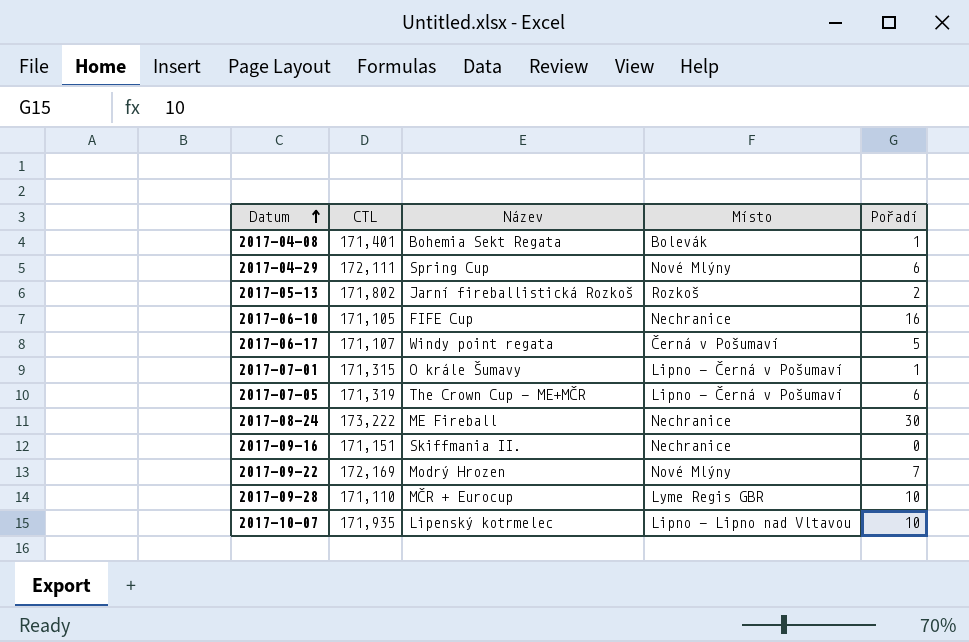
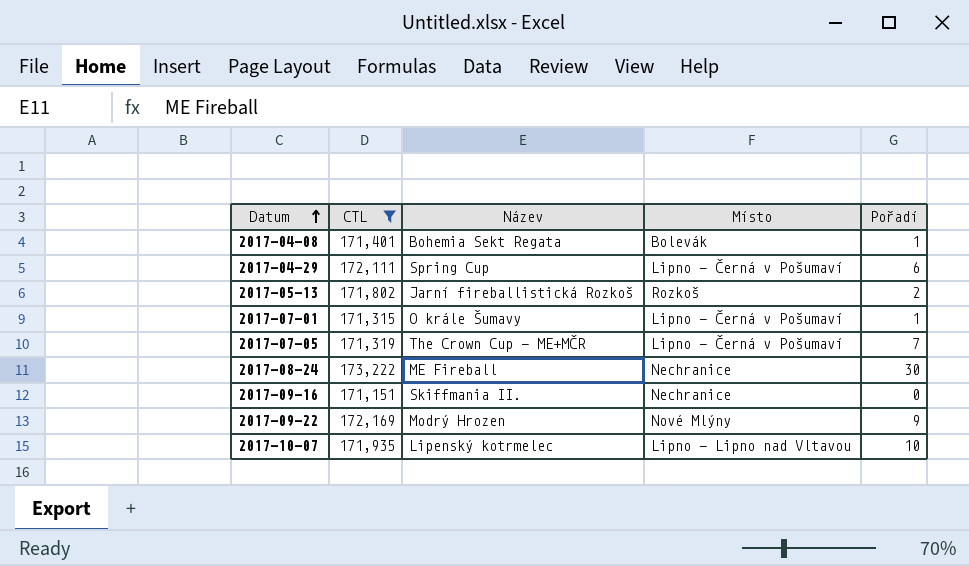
filter: none -> CTL >= 171,151
2017-04-29 | Místo: Nové Mlýny -> Lipno - Černá v Pošumaví
2017-07-05 | Pořadí: 6 -> 7
2017-09-22 | Pořadí: 7 -> 9

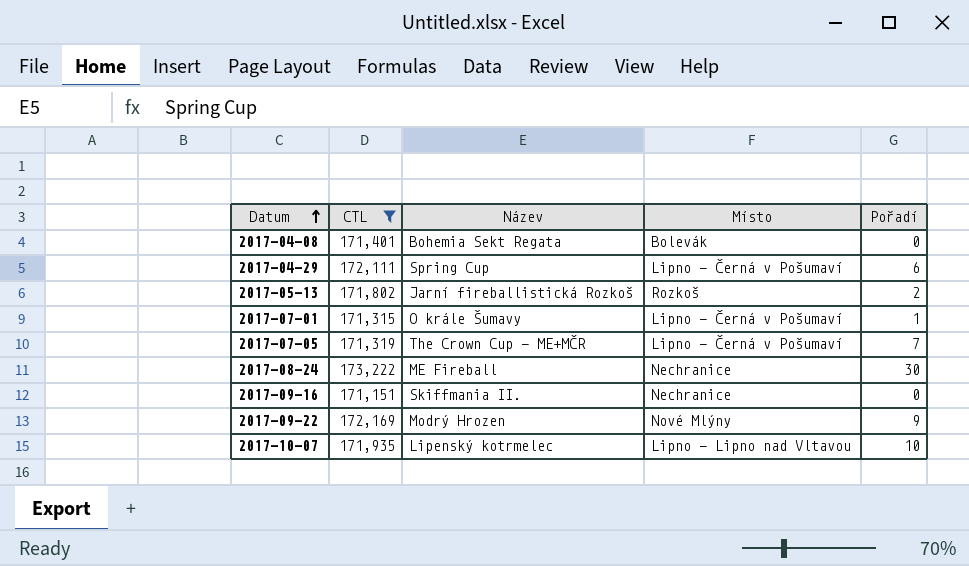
2017-04-08 | Pořadí: 1 -> 0

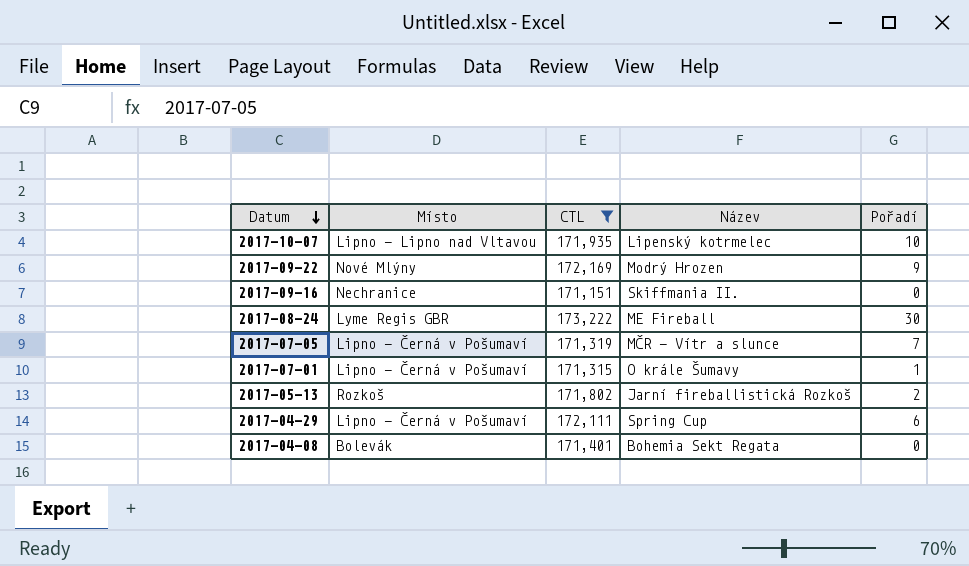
row order: Datum ascending -> Datum descending
column Místo | position: 4 -> 2
2017-08-24 | Místo: Nechranice -> Lyme Regis GBR
2017-07-05 | Název: The Crown Cup - ME+MČR -> MČR - Vítr a slunce

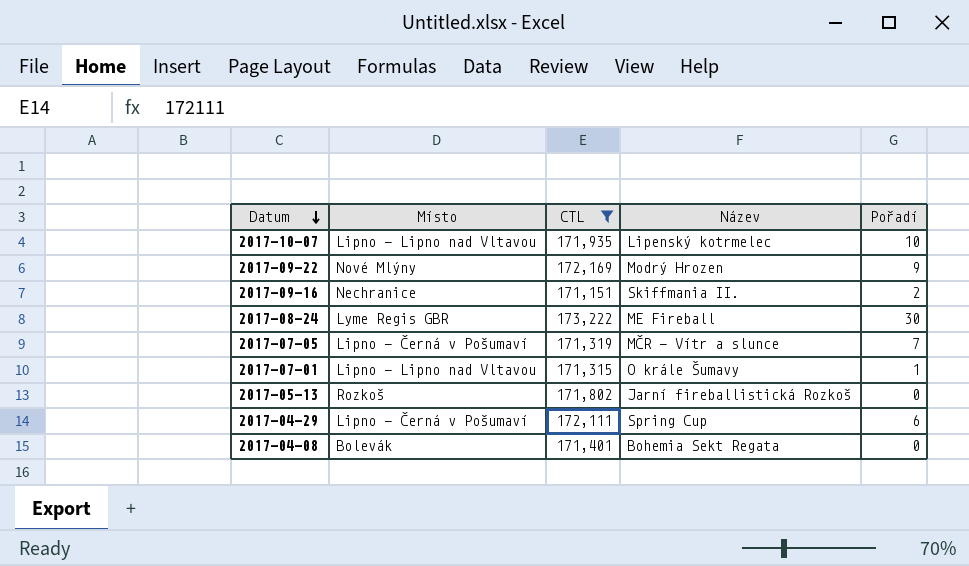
2017-09-16 | Pořadí: 0 -> 2
2017-07-01 | Místo: Lipno - Černá v Pošumaví -> Lipno - Lipno nad Vltavou
2017-05-13 | Pořadí: 2 -> 0

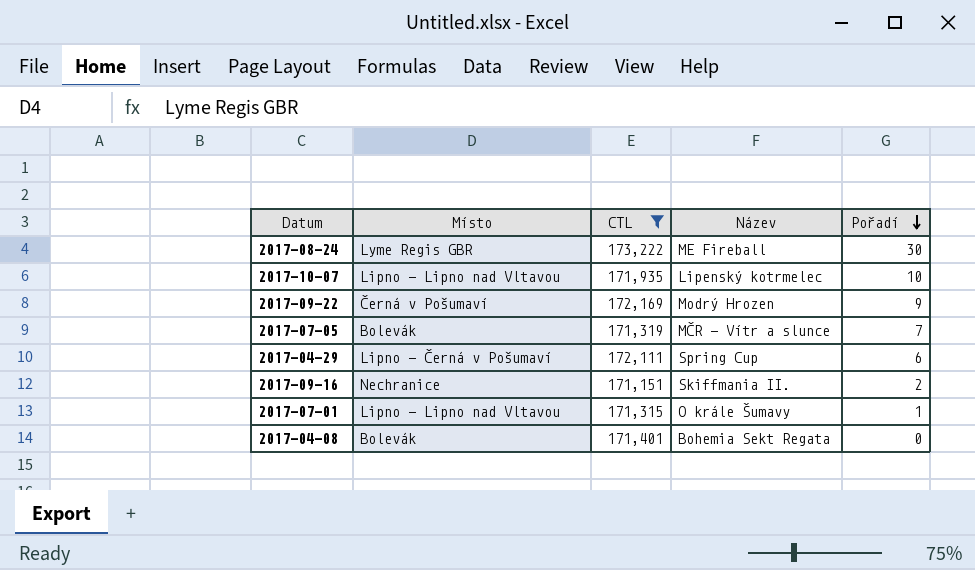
row order: Datum descending -> Pořadí descending
row 2017-05-13: Rozkoš | 171,802 | Jarní fireballistická Rozkoš | 0 -> none
2017-09-22 | Místo: Nové Mlýny -> Černá v Pošumaví
2017-07-05 | Místo: Lipno - Černá v Pošumaví -> Bolevák

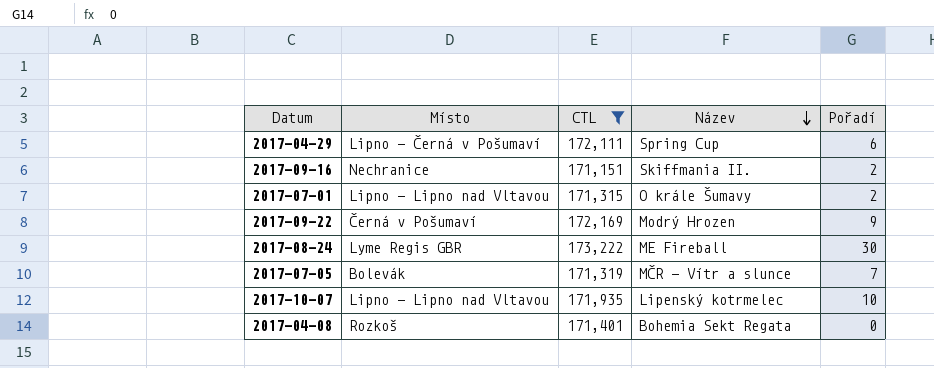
row order: Pořadí descending -> Název descending
2017-07-01 | Pořadí: 1 -> 2
2017-04-08 | Místo: Bolevák -> Rozkoš

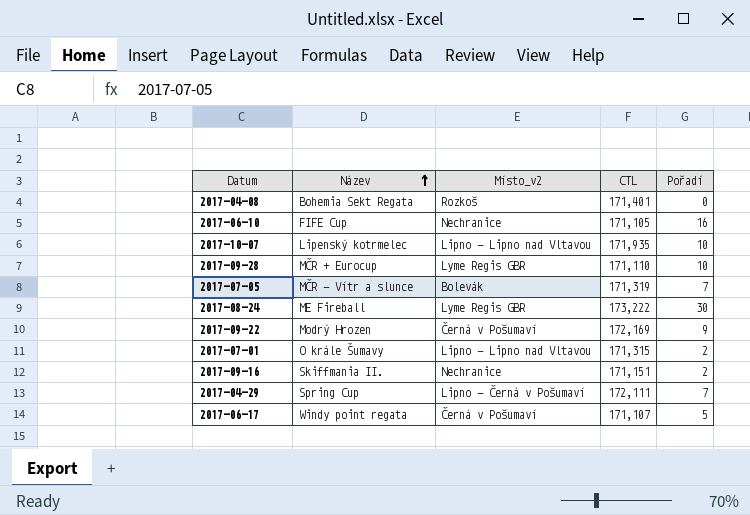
filter: CTL >= 171,151 -> none
row order: Název descending -> Název ascending
column Název | position: 4 -> 2
column name: Místo -> Místo_v2
2017-04-29 | Pořadí: 6 -> 7

